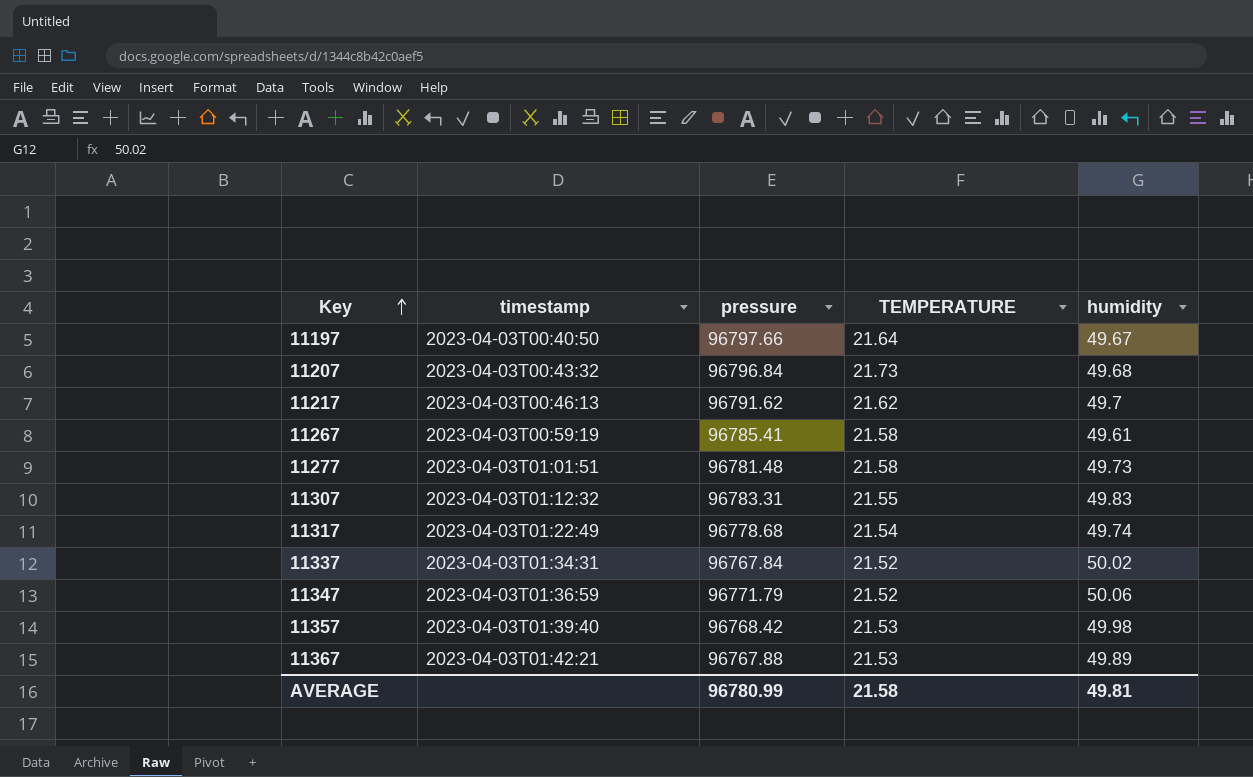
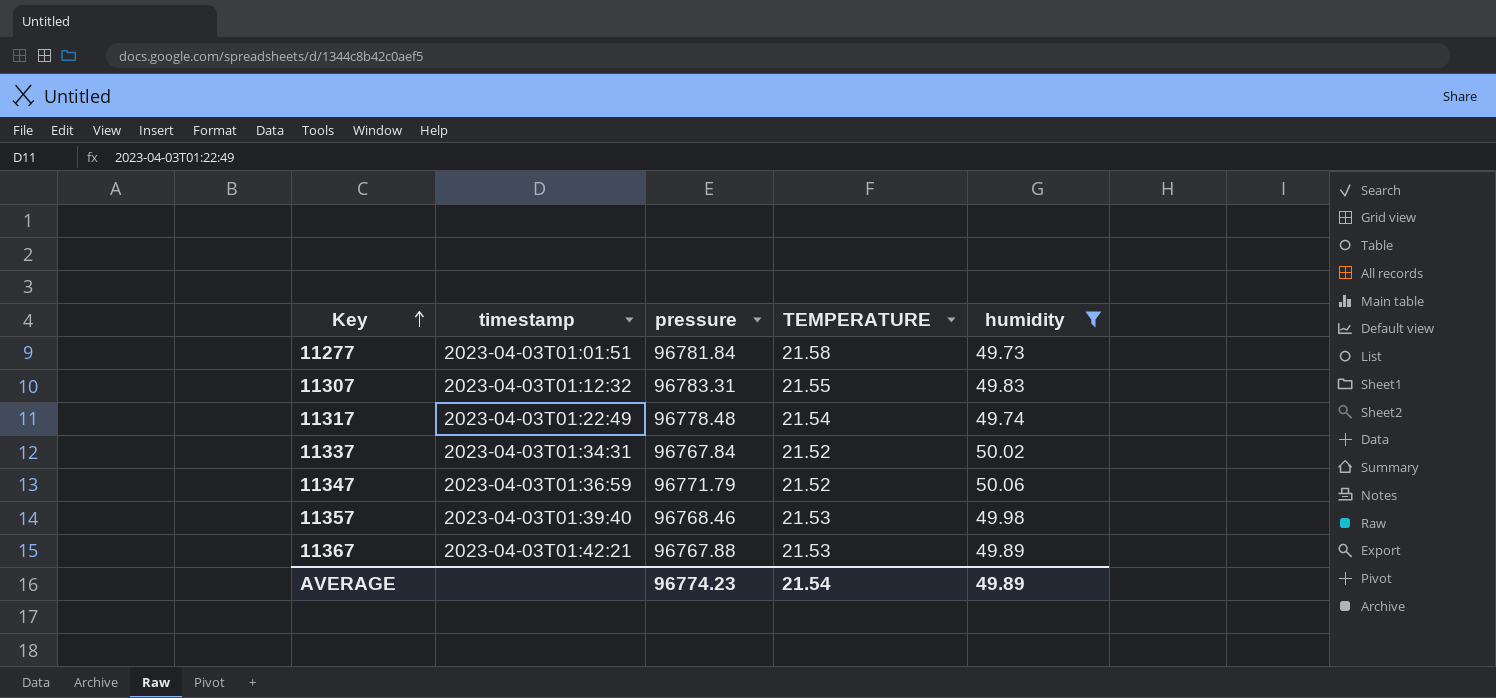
filter: none -> humidity >= 49.73
11277 | pressure: 96781.48 -> 96781.84
11317 | pressure: 96778.68 -> 96778.48
11357 | pressure: 96768.42 -> 96768.46
AVERAGE | pressure: 96780.99 -> 96774.23
AVERAGE | TEMPERATURE: 21.58 -> 21.54
AVERAGE | humidity: 49.81 -> 49.89

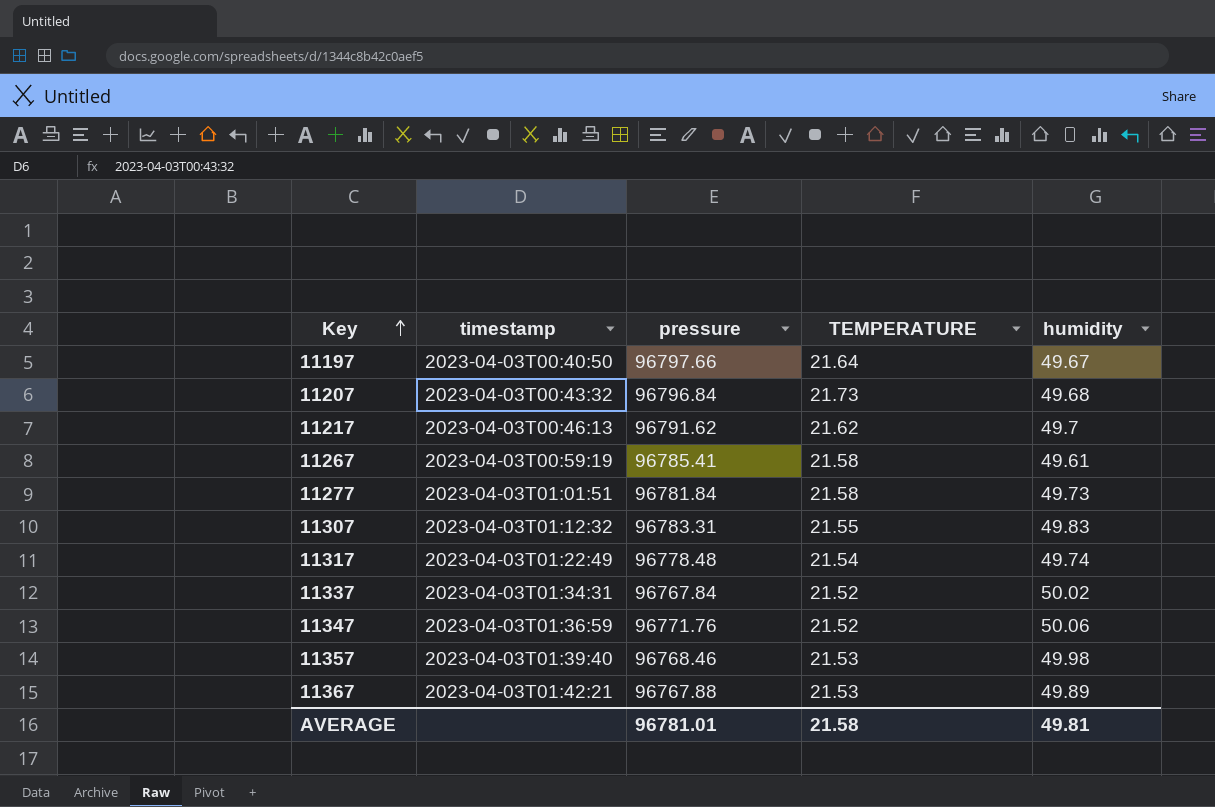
filter: humidity >= 49.73 -> none
11347 | pressure: 96771.79 -> 96771.76
AVERAGE | pressure: 96774.23 -> 96781.01
AVERAGE | TEMPERATURE: 21.54 -> 21.58
AVERAGE | humidity: 49.89 -> 49.81

